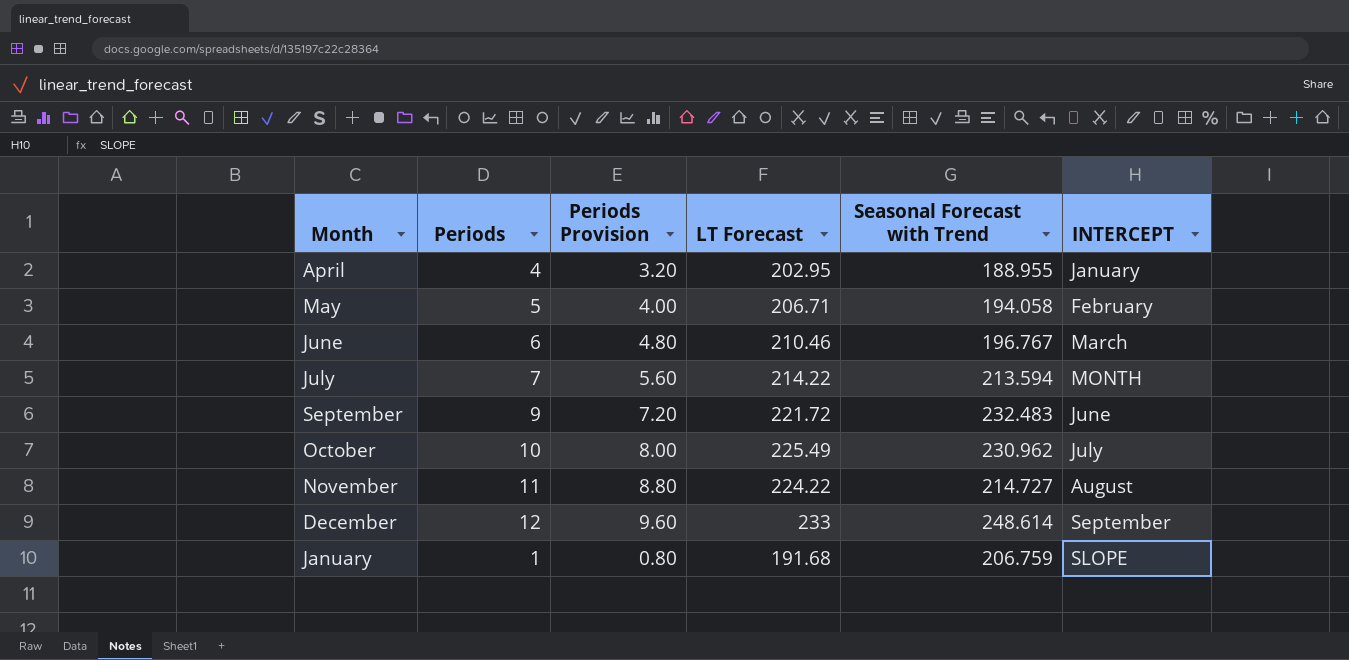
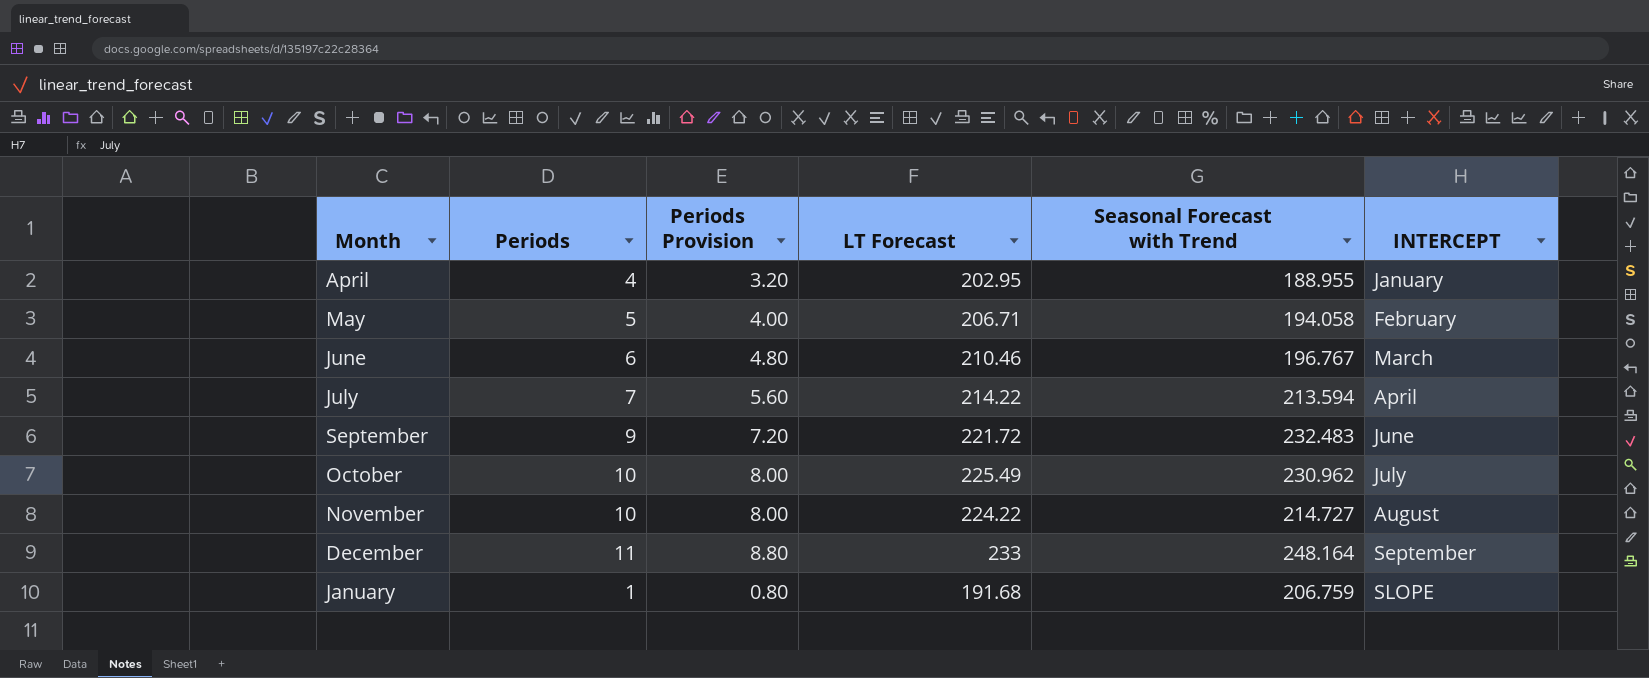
July | INTERCEPT: MONTH -> April
November | Periods: 11 -> 10
November | Periods Provision: 8.80 -> 8.00
December | Periods: 12 -> 11
December | Periods Provision: 9.60 -> 8.80
December | Seasonal Forecast with Trend: 248.614 -> 248.164

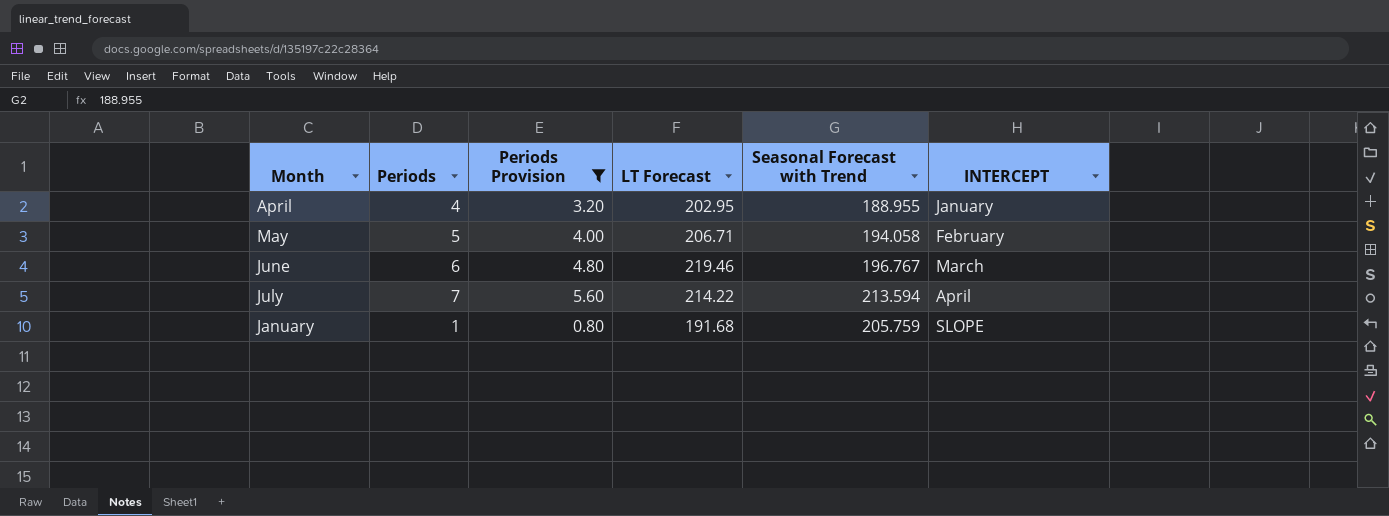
filter: none -> Periods Provision <= 5.60
June | LT Forecast: 210.46 -> 219.46
January | Seasonal Forecast with Trend: 206.759 -> 205.759

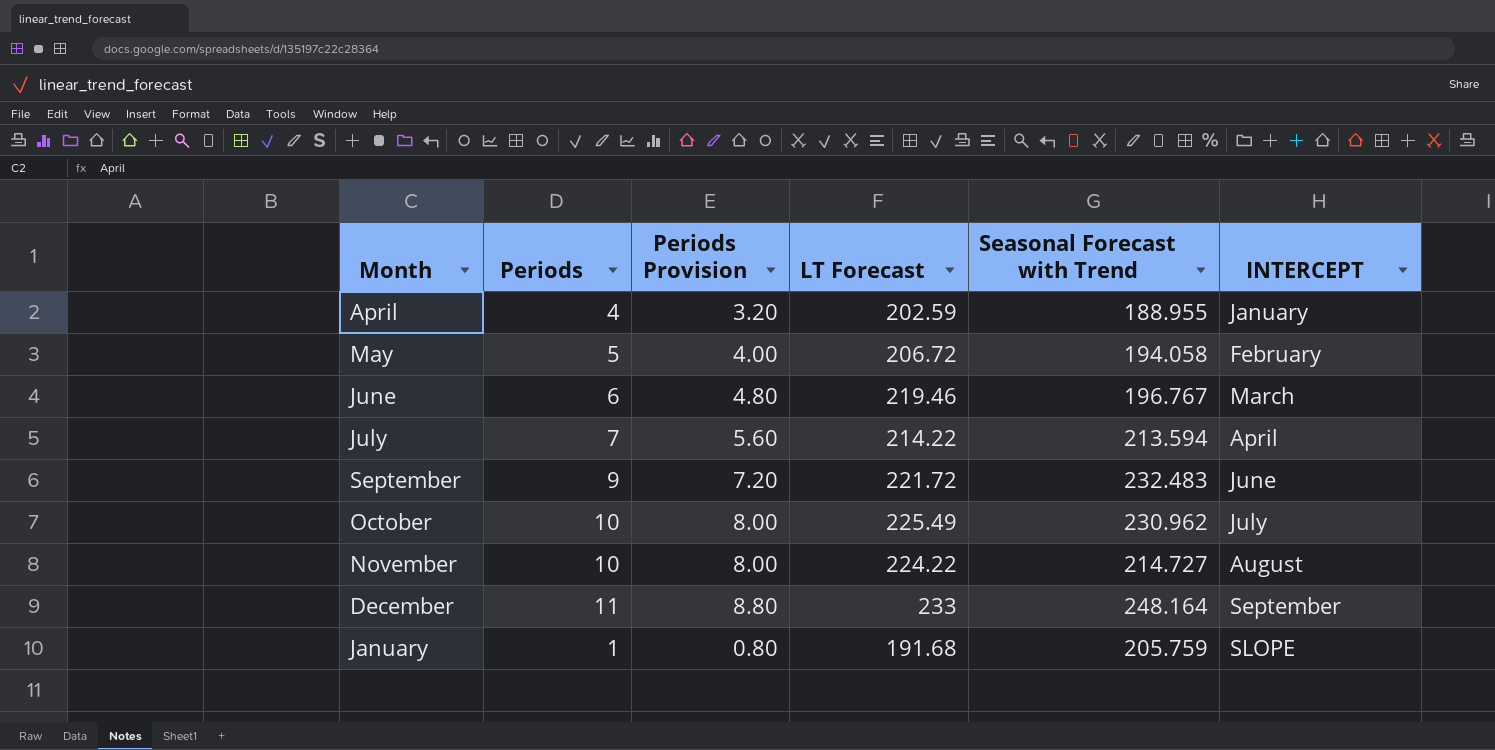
filter: Periods Provision <= 5.60 -> none
April | LT Forecast: 202.95 -> 202.59
May | LT Forecast: 206.71 -> 206.72

